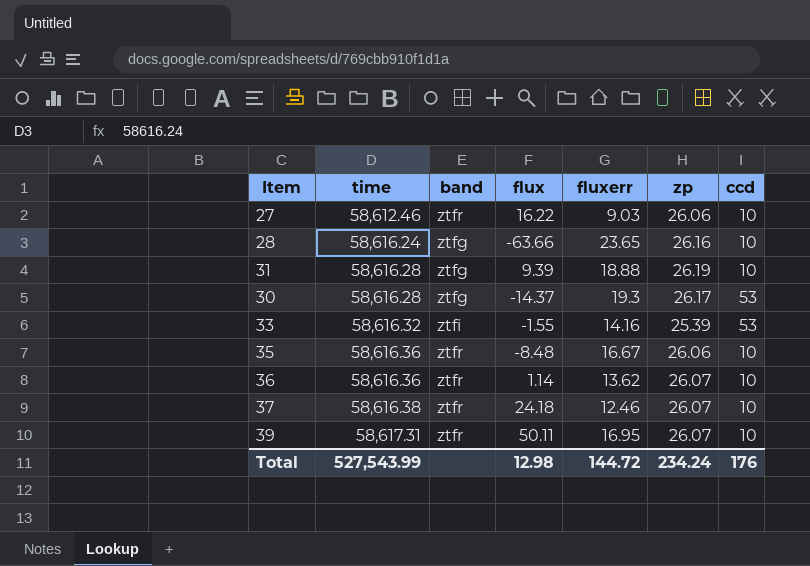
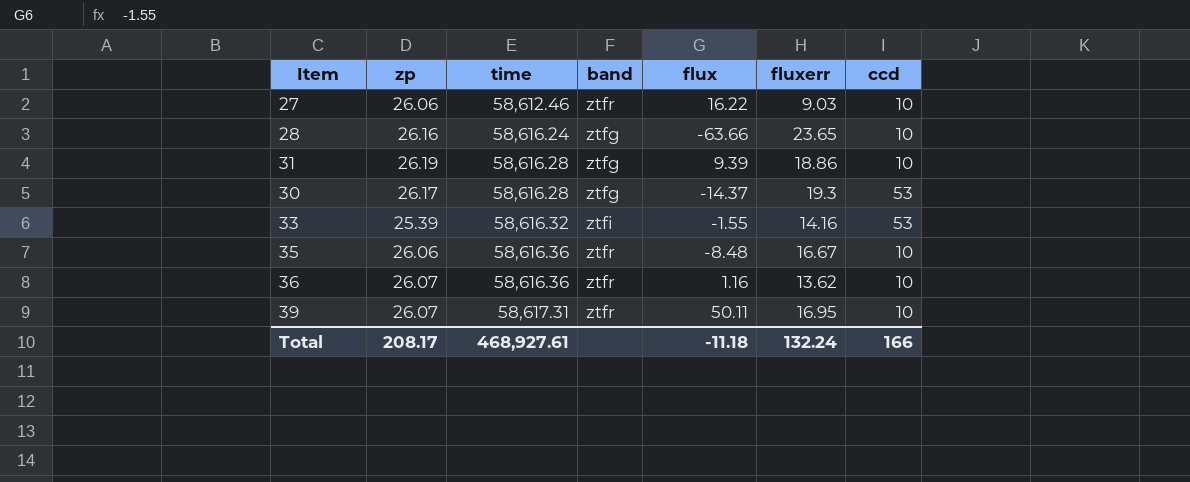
column zp | position: 6 -> 2
row 37: 58,616.38 | ztfr | 24.18 | 12.46 | 26.07 | 10 -> none
31 | fluxerr: 18.88 -> 18.86
36 | flux: 1.14 -> 1.16
Total | zp: 234.24 -> 208.17
Total | time: 527,543.99 -> 468,927.61
Total | flux: 12.98 -> -11.18
Total | fluxerr: 144.72 -> 132.24
Total | ccd: 176 -> 166

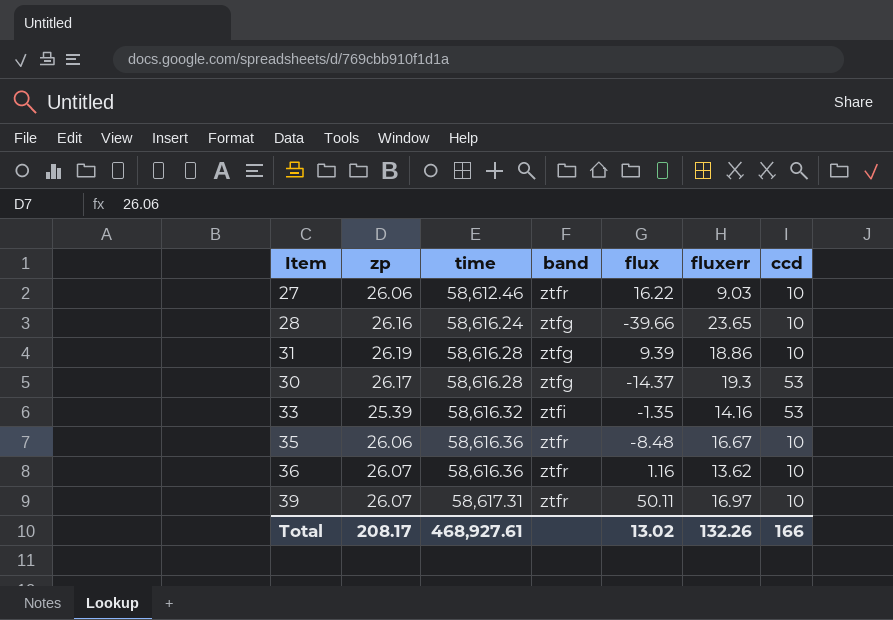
28 | flux: -63.66 -> -39.66
33 | flux: -1.55 -> -1.35
39 | fluxerr: 16.95 -> 16.97
Total | flux: -11.18 -> 13.02
Total | fluxerr: 132.24 -> 132.26

